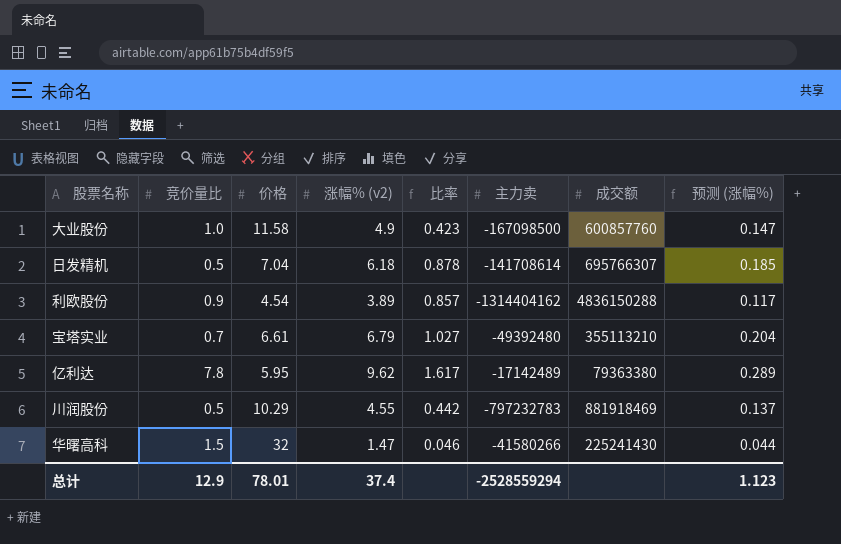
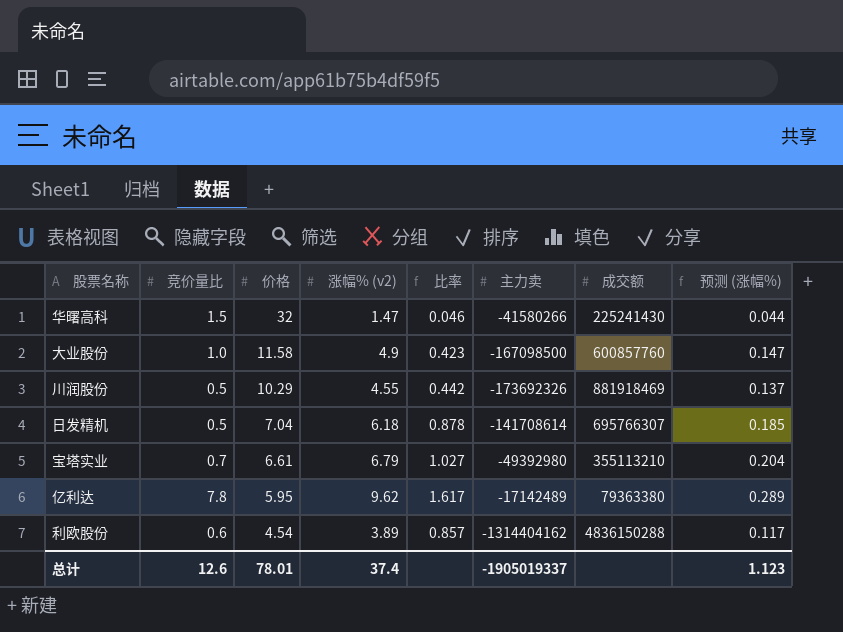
row order: none -> 价格 descending
川润股份 | 主力卖: -797232783 -> -173692326
宝塔实业 | 主力卖: -49392480 -> -49392980
利欧股份 | 竞价量比: 0.9 -> 0.6
总计 | 竞价量比: 12.9 -> 12.6
总计 | 主力卖: -2528559294 -> -1905019337

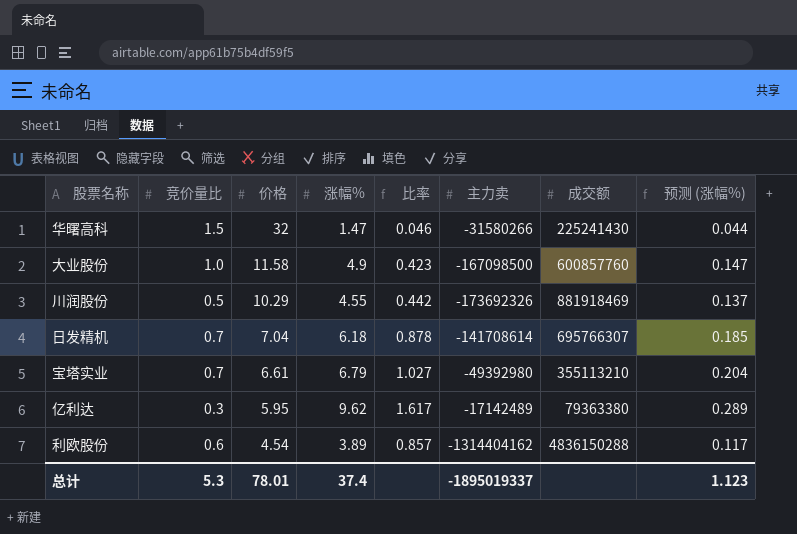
column name: 涨幅% (v2) -> 涨幅%
华曙高科 | 主力卖: -41580266 -> -31580266
日发精机 | 竞价量比: 0.5 -> 0.7
亿利达 | 竞价量比: 7.8 -> 0.3
总计 | 竞价量比: 12.6 -> 5.3
总计 | 主力卖: -1905019337 -> -1895019337

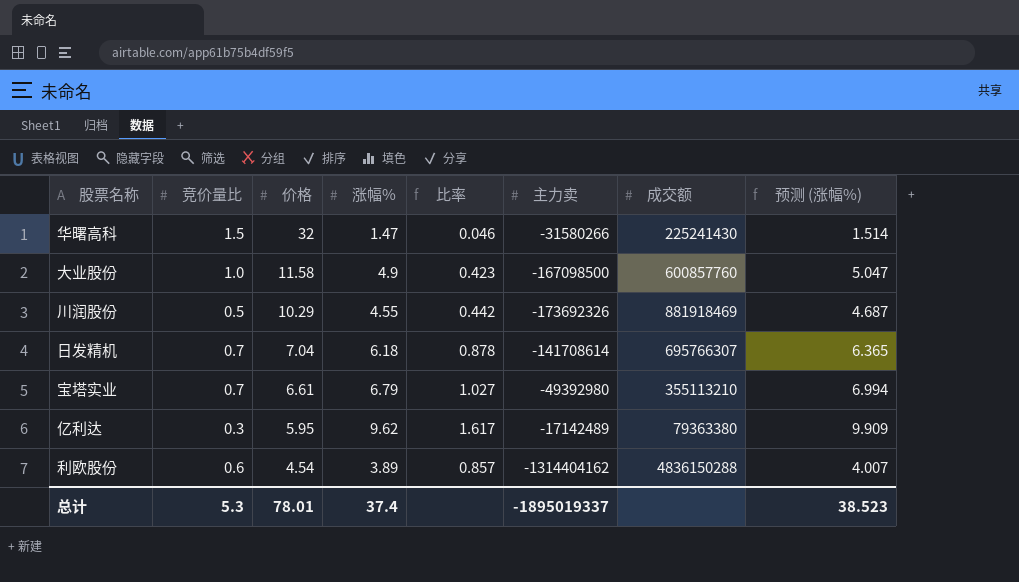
column 预测 (涨幅%) | formula: [涨幅%] * 0.03 -> [涨幅%] * 1.03
总计 | 预测 (涨幅%): 1.123 -> 38.523

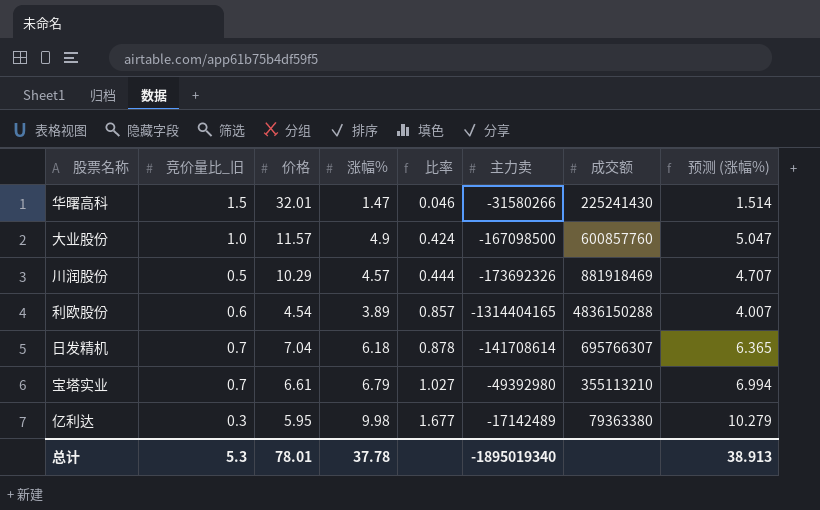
row order: 价格 descending -> 比率 ascending
column name: 竞价量比 -> 竞价量比_旧
华曙高科 | 价格: 32 -> 32.01
大业股份 | 价格: 11.58 -> 11.57
大业股份 | 比率: 0.423 -> 0.424
川润股份 | 涨幅%: 4.55 -> 4.57
川润股份 | 比率: 0.442 -> 0.444
川润股份 | 预测 (涨幅%): 4.687 -> 4.707
利欧股份 | 主力卖: -1314404162 -> -1314404165
亿利达 | 涨幅%: 9.62 -> 9.98
亿利达 | 比率: 1.617 -> 1.677
亿利达 | 预测 (涨幅%): 9.909 -> 10.279
总计 | 涨幅%: 37.4 -> 37.78
总计 | 主力卖: -1895019337 -> -1895019340
总计 | 预测 (涨幅%): 38.523 -> 38.913

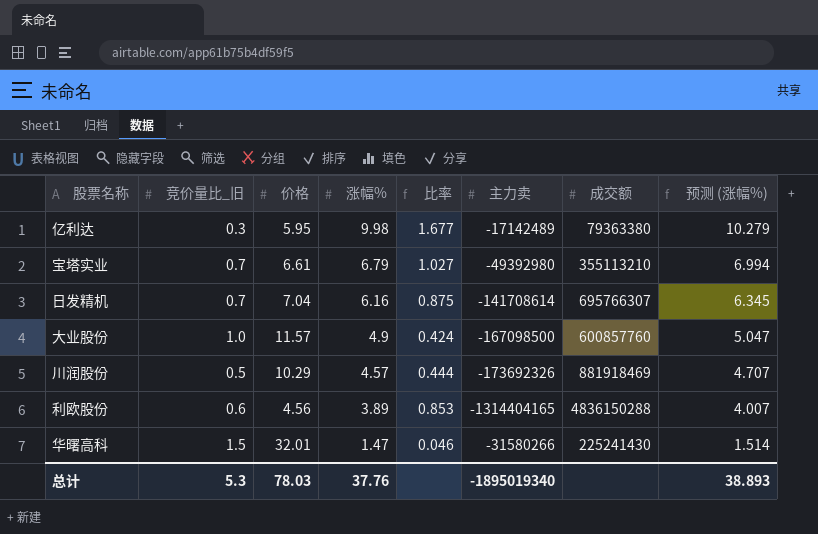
row order: 比率 ascending -> 涨幅% descending
日发精机 | 涨幅%: 6.18 -> 6.16
日发精机 | 比率: 0.878 -> 0.875
日发精机 | 预测 (涨幅%): 6.365 -> 6.345
利欧股份 | 价格: 4.54 -> 4.56
利欧股份 | 比率: 0.857 -> 0.853
总计 | 价格: 78.01 -> 78.03
总计 | 涨幅%: 37.78 -> 37.76
总计 | 预测 (涨幅%): 38.913 -> 38.893

